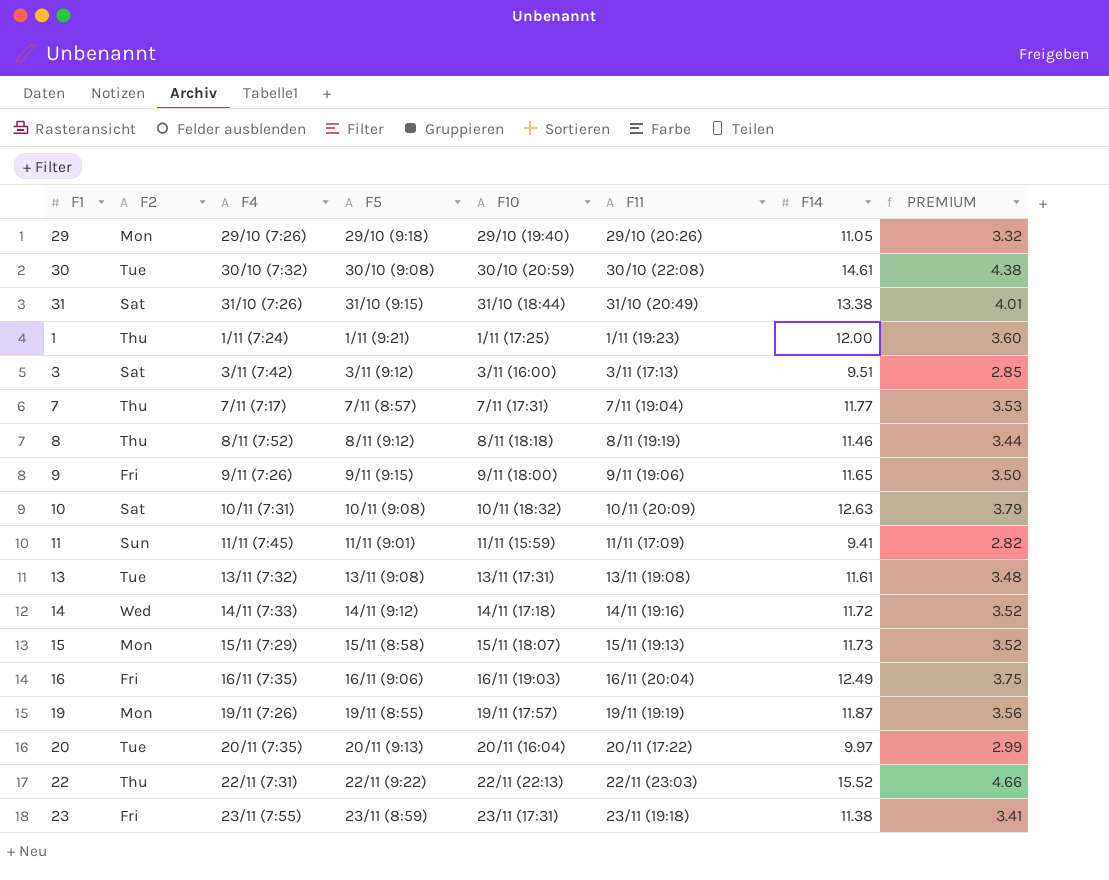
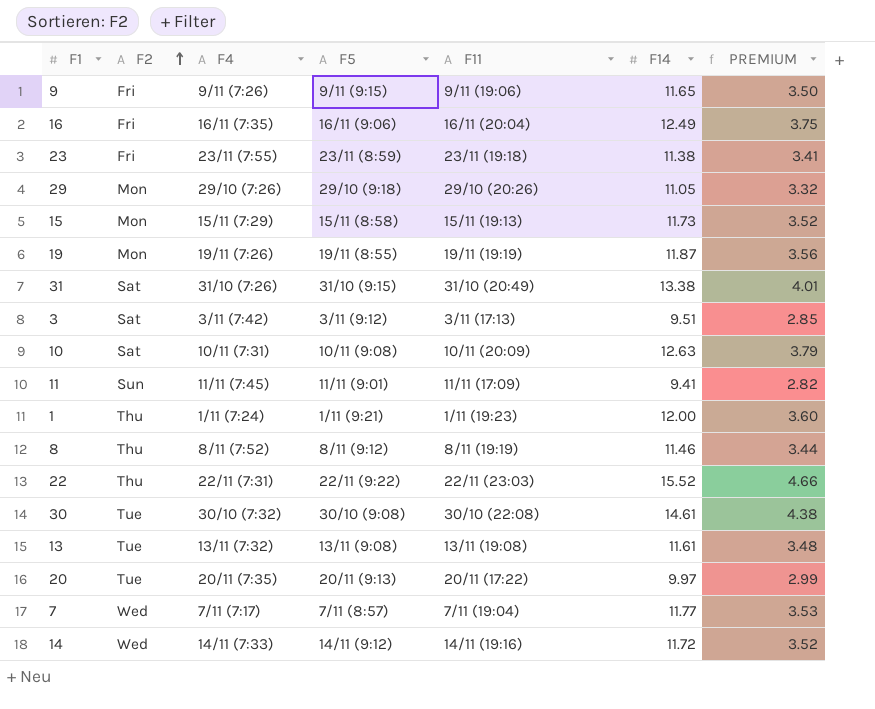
row order: none -> F2 ascending
column F10 | position: 5 -> none
7 | F2: Thu -> Wed

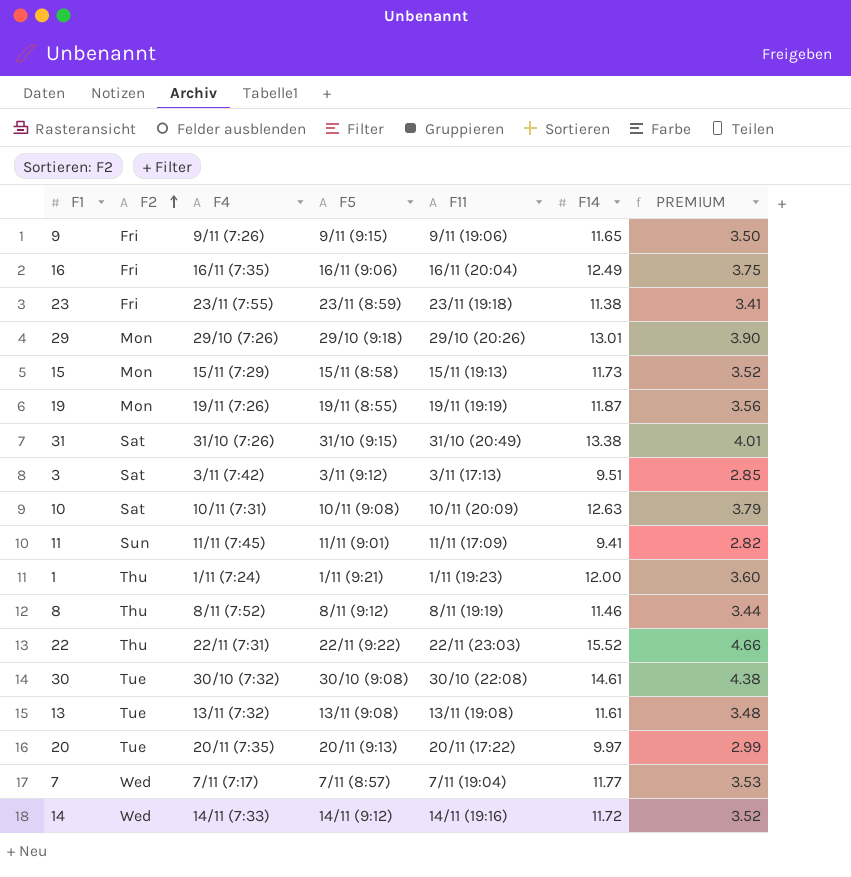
29 | F14: 11.05 -> 13.01
29 | PREMIUM: 3.32 -> 3.90

